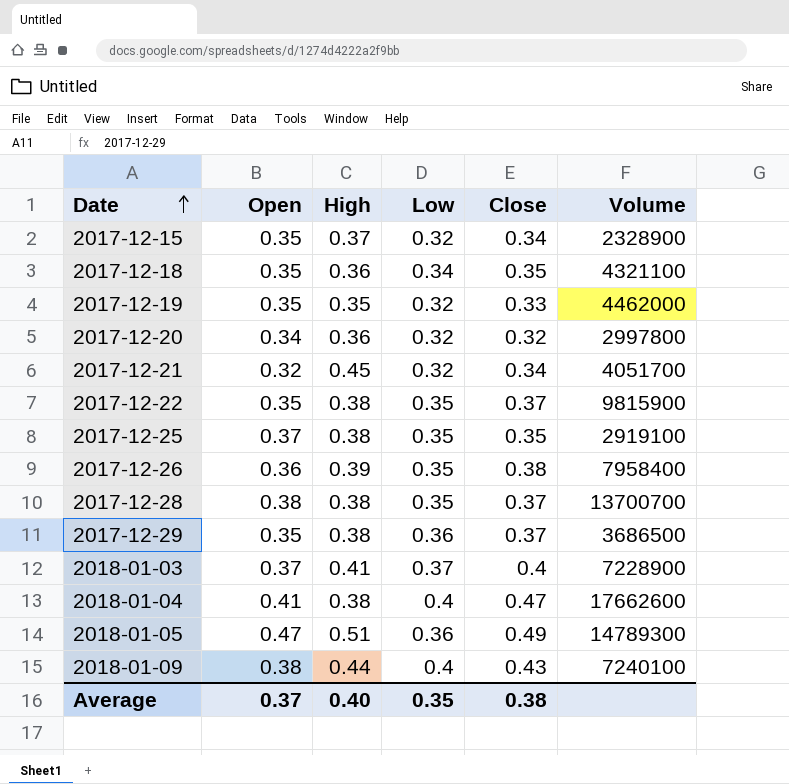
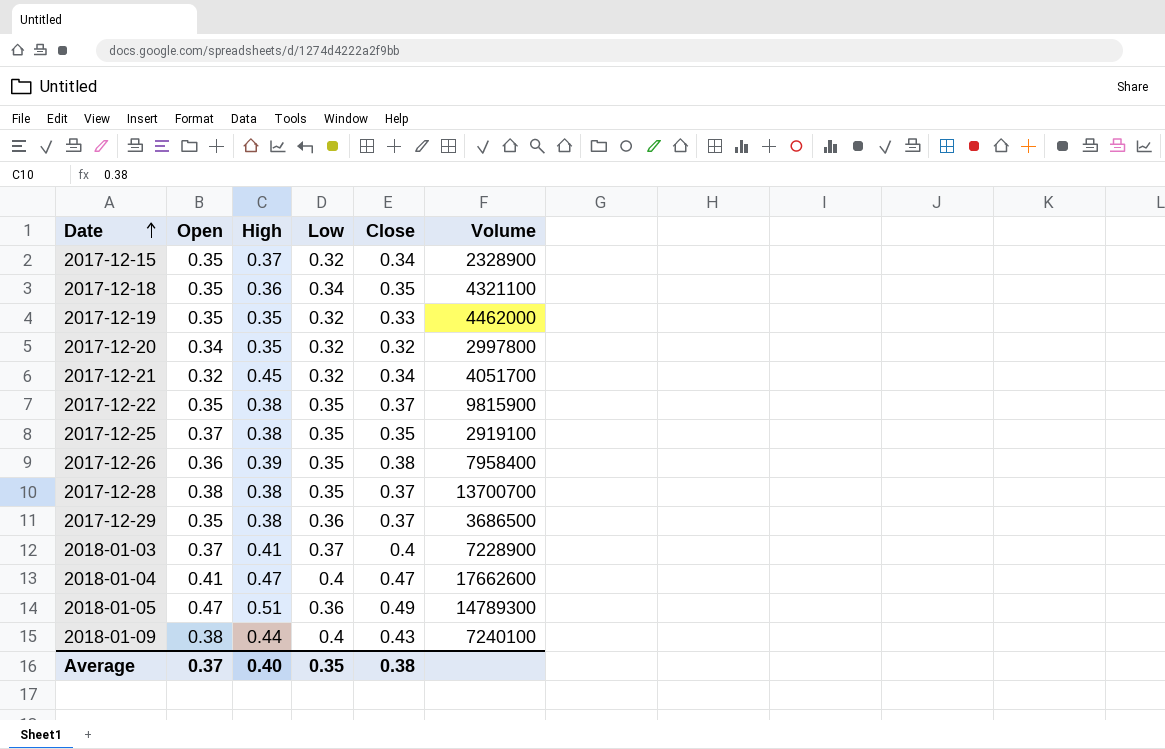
2017-12-20 | High: 0.36 -> 0.35
2018-01-04 | High: 0.38 -> 0.47

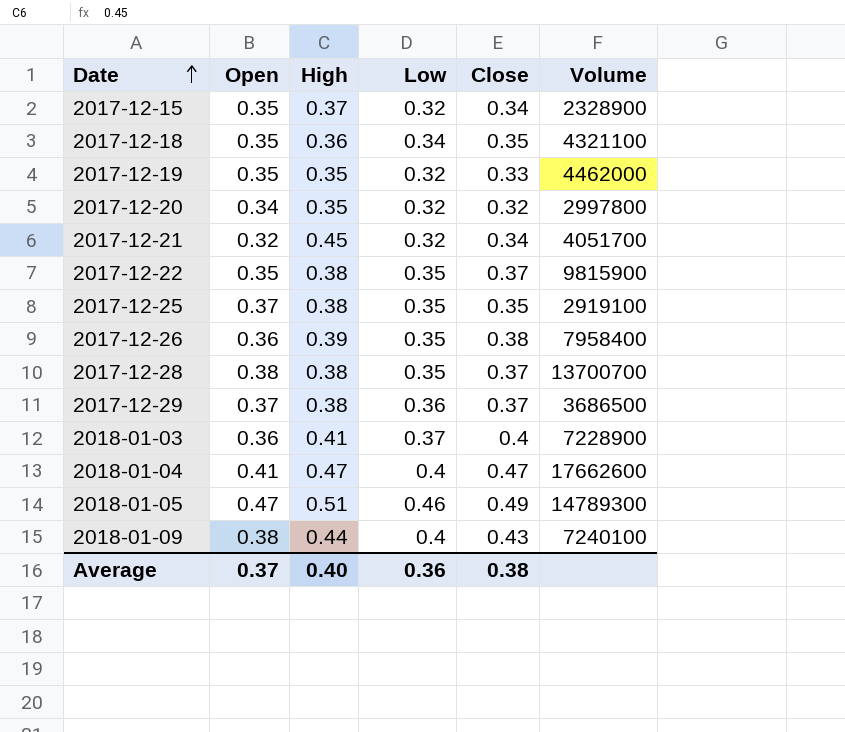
2017-12-29 | Open: 0.35 -> 0.37
2018-01-03 | Open: 0.37 -> 0.36
2018-01-05 | Low: 0.36 -> 0.46
Average | Low: 0.35 -> 0.36

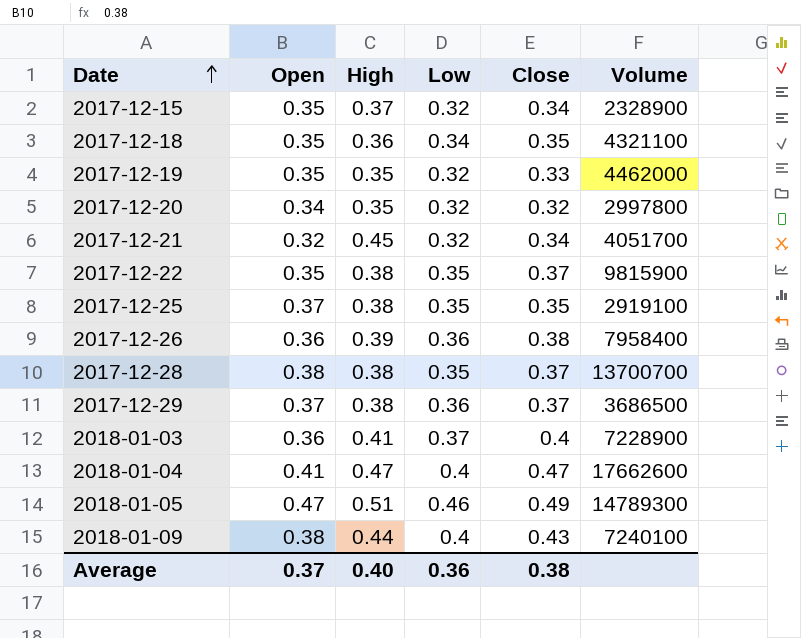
2017-12-26 | Low: 0.35 -> 0.36

